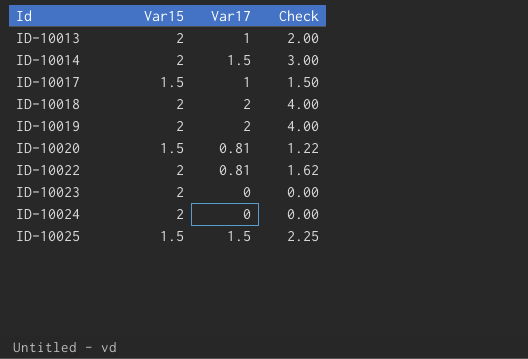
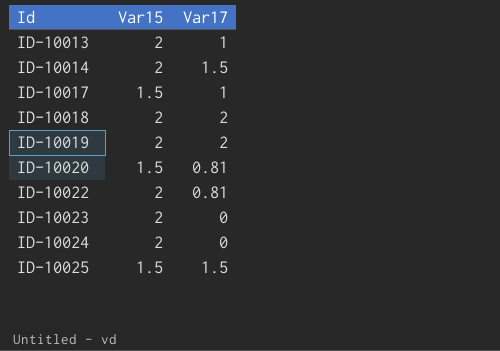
column Check | formula: [Var15] * [Var17] -> none

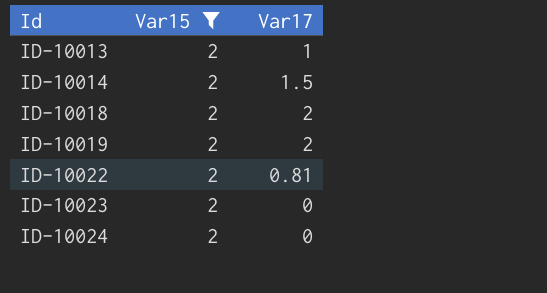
filter: none -> Var15 = 2

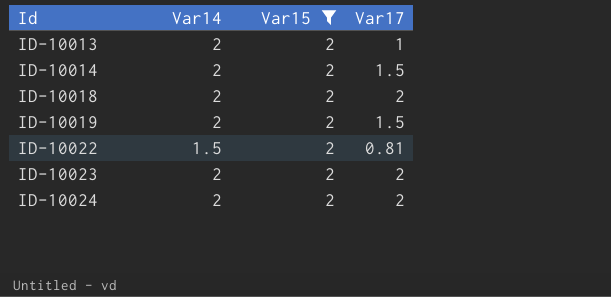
column Var14 | position: none -> 2
ID-10019 | Var17: 2 -> 1.5
ID-10023 | Var17: 0 -> 2
ID-10024 | Var17: 0 -> 2

